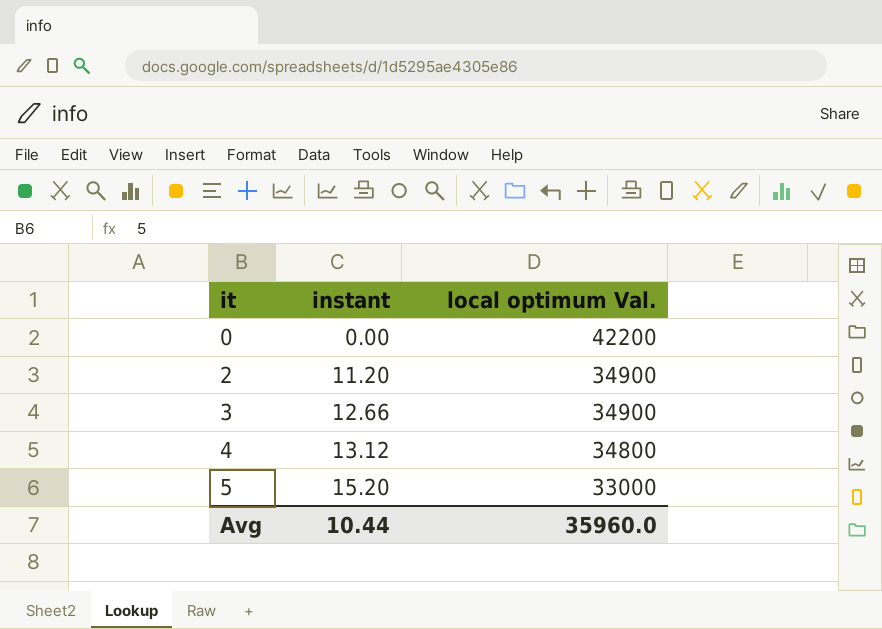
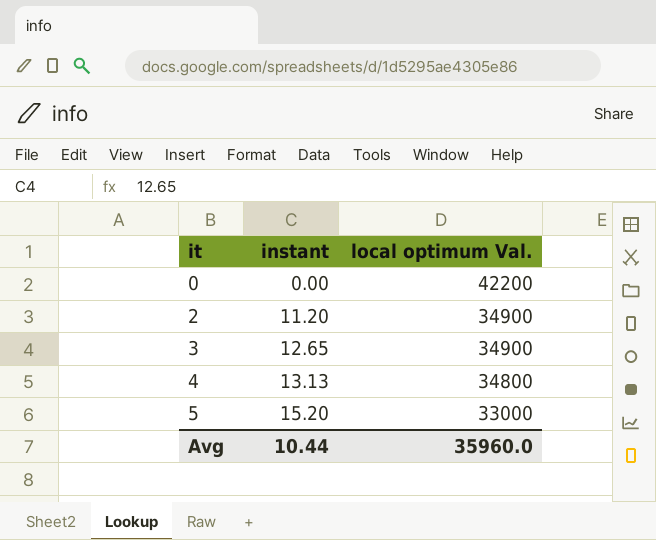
3 | instant: 12.66 -> 12.65
4 | instant: 13.12 -> 13.13

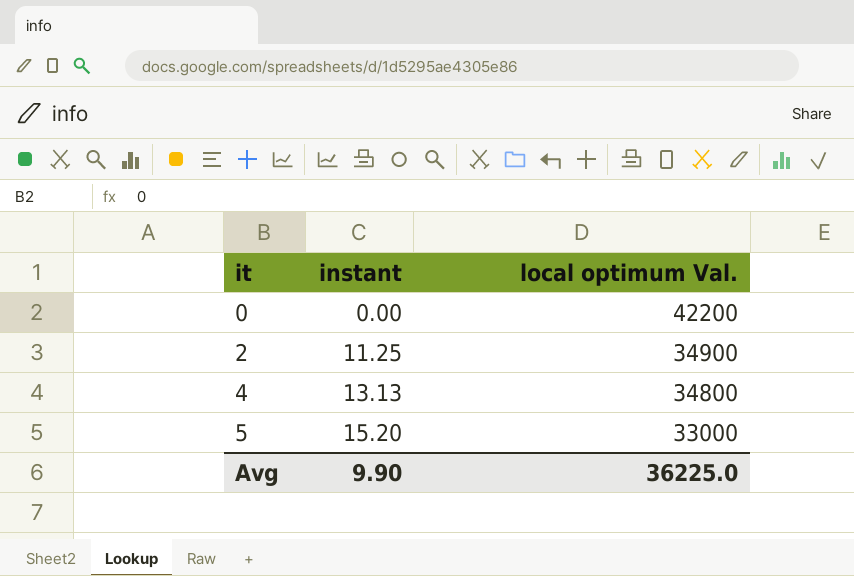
row 3: 12.65 | 34900 -> none
2 | instant: 11.20 -> 11.25
Avg | instant: 10.44 -> 9.90
Avg | local optimum Val.: 35960.0 -> 36225.0

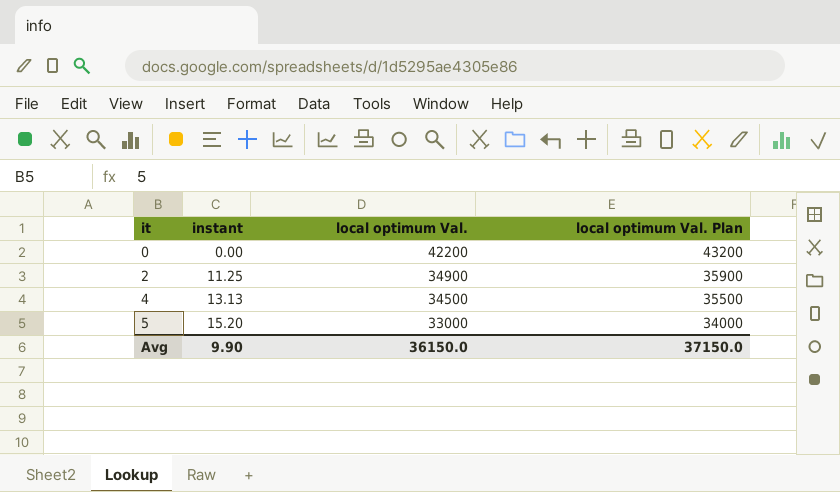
column local optimum Val. Plan | formula: none -> [local optimum Val.] + 1000
4 | local optimum Val.: 34800 -> 34500
Avg | local optimum Val.: 36225.0 -> 36150.0

